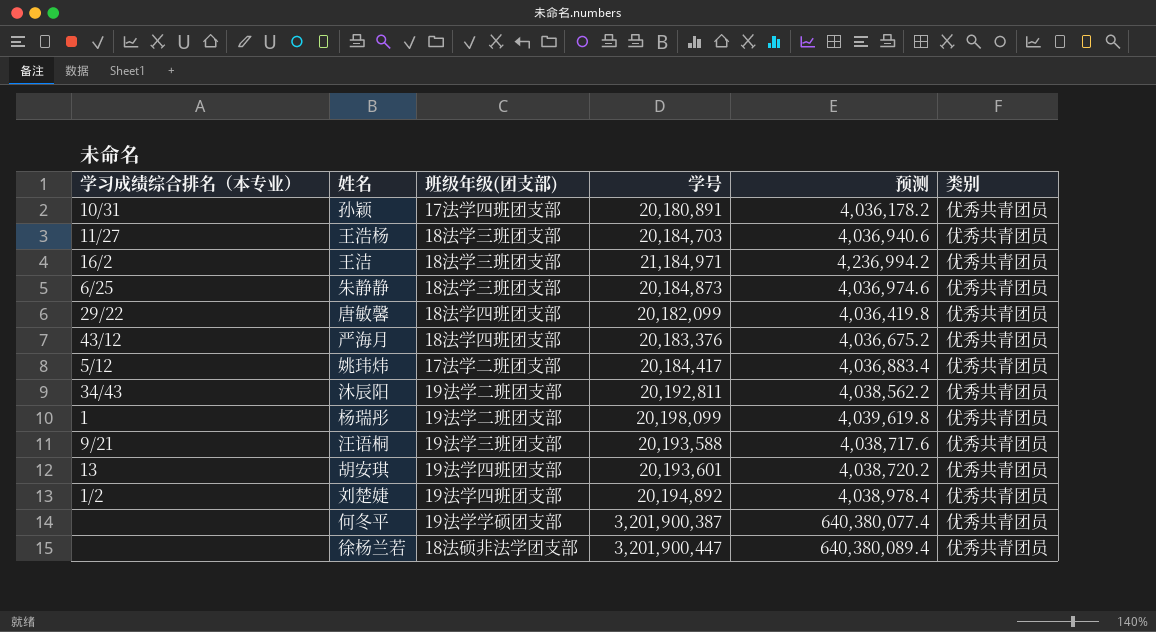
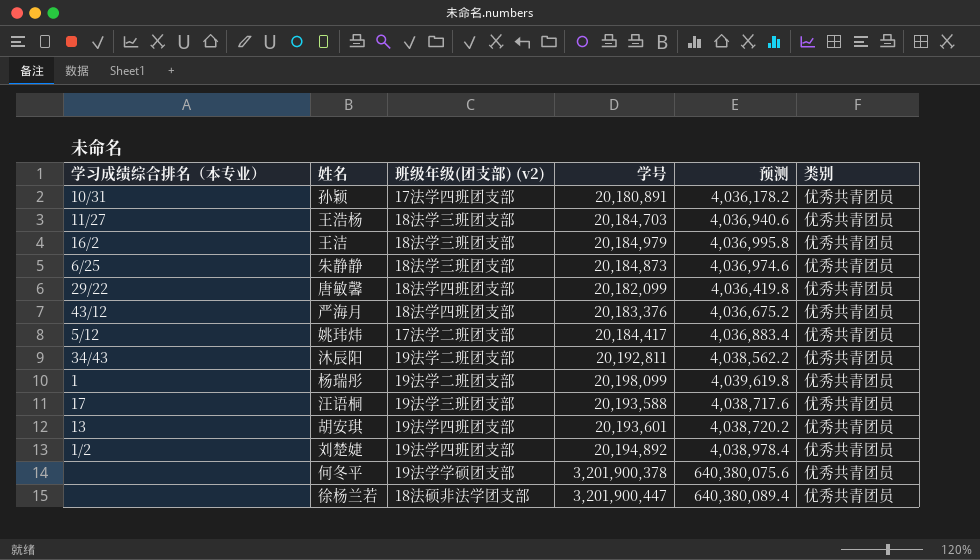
column name: 班级年级(团支部) -> 班级年级(团支部) (v2)
王洁 | 学号: 21,184,971 -> 20,184,979
王洁 | 预测: 4,236,994.2 -> 4,036,995.8
汪语桐 | 学习成绩综合排名（本专业）: 9/21 -> 17
何冬平 | 学号: 3,201,900,387 -> 3,201,900,378
何冬平 | 预测: 640,380,077.4 -> 640,380,075.6

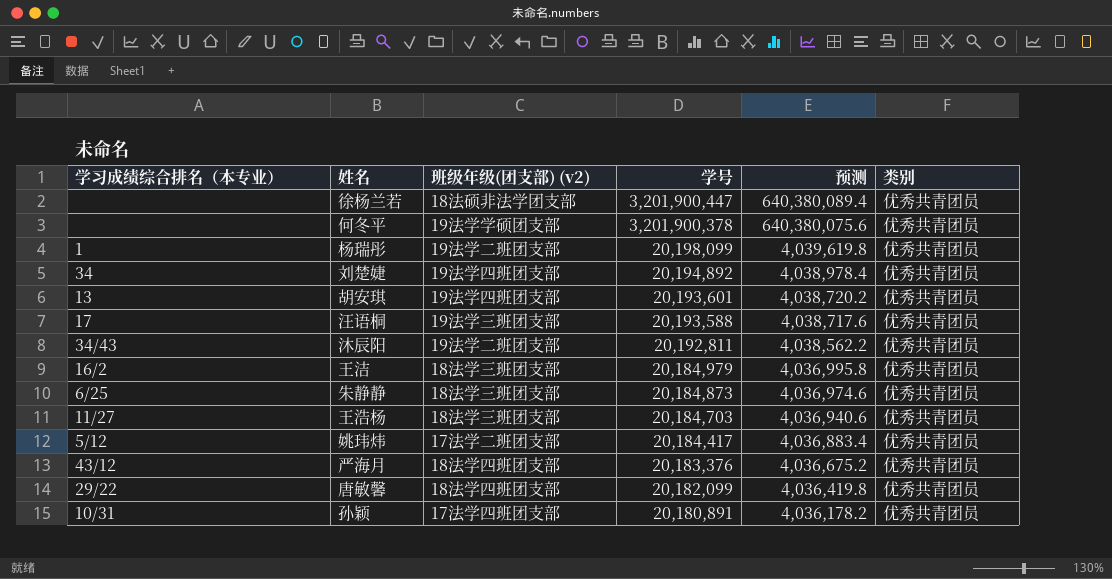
row order: none -> 学号 descending
刘楚婕 | 学习成绩综合排名（本专业）: 1/2 -> 34

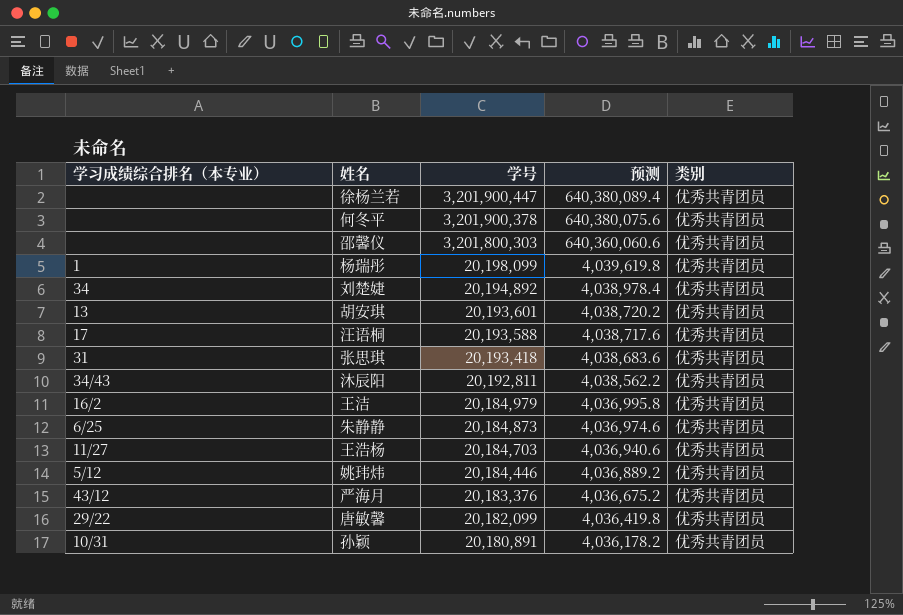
column 班级年级(团支部) (v2) | position: 3 -> none
row 邵馨仪: none -> none | 3,201,800,303 | 640,360,060.6 | 优秀共青团员
row 张思琪: none -> 31 | 20,193,418 | 4,038,683.6 | 优秀共青团员
姚玮炜 | 学号: 20,184,417 -> 20,184,446
姚玮炜 | 预测: 4,036,883.4 -> 4,036,889.2

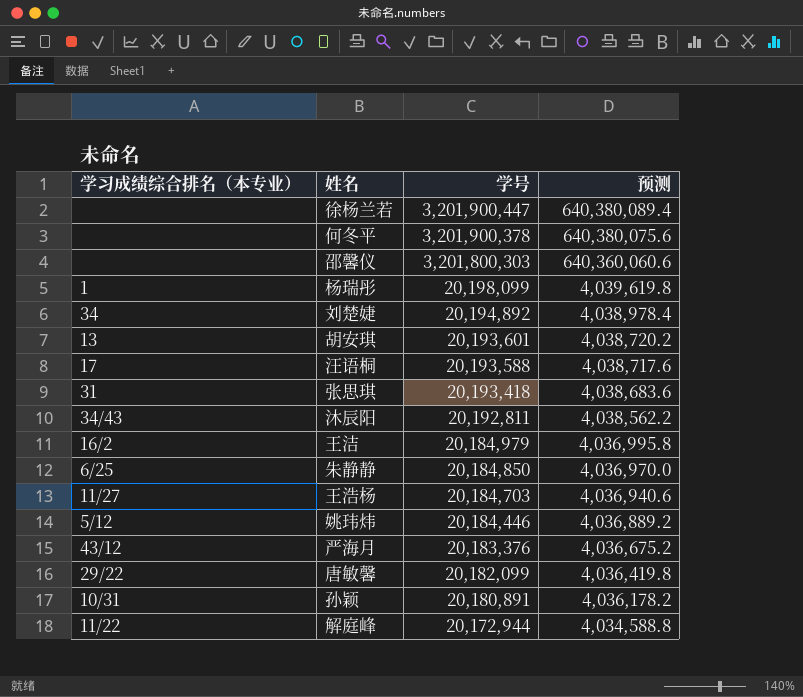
column 类别 | position: 5 -> none
朱静静 | 学号: 20,184,873 -> 20,184,850
朱静静 | 预测: 4,036,974.6 -> 4,036,970.0
row 解庭峰: none -> 11/22 | 20,172,944 | 4,034,588.8

